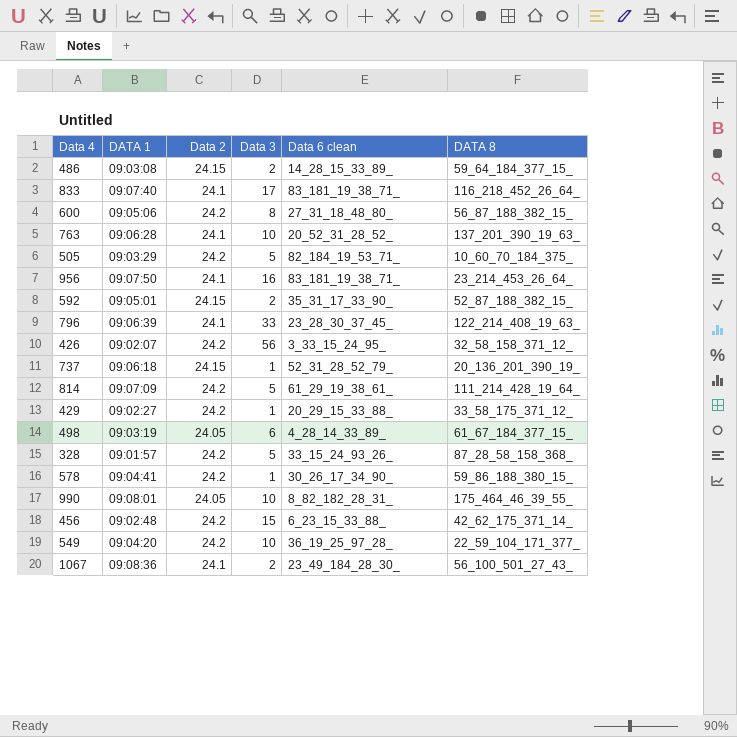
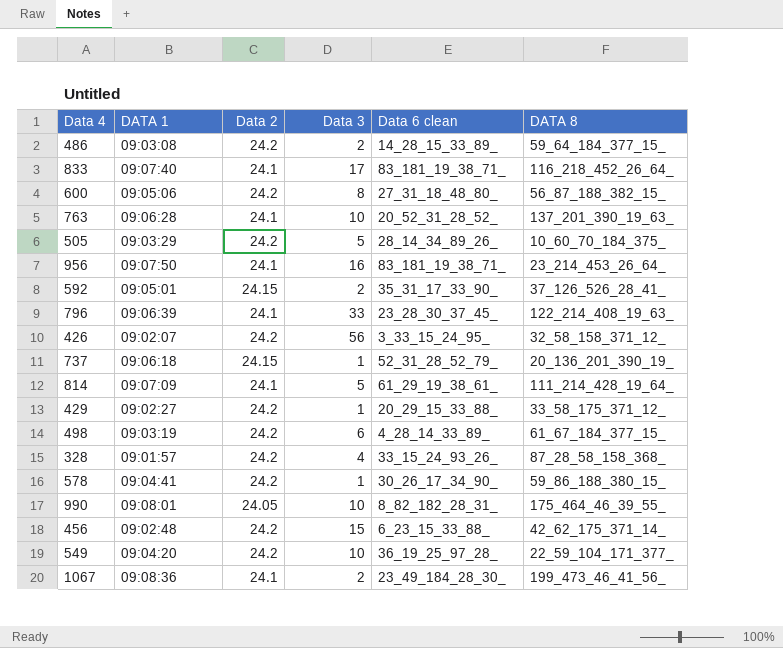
486 | Data 2: 24.15 -> 24.2
505 | Data 6 clean: 82_184_19_53_71_ -> 28_14_34_89_26_
592 | DATA 8: 52_87_188_382_15_ -> 37_126_526_28_41_
814 | Data 2: 24.2 -> 24.1
498 | Data 2: 24.05 -> 24.2
328 | Data 3: 5 -> 4
1067 | DATA 8: 56_100_501_27_43_ -> 199_473_46_41_56_

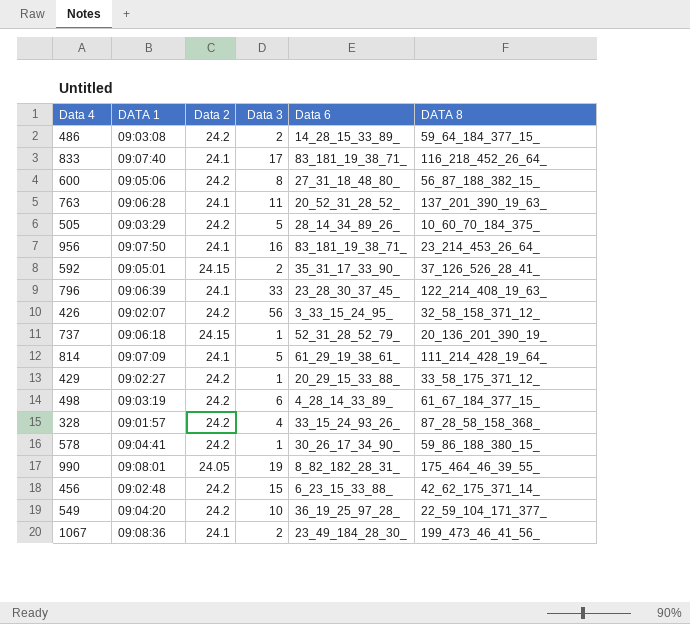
column name: Data 6 clean -> Data 6
763 | Data 3: 10 -> 11
990 | Data 3: 10 -> 19

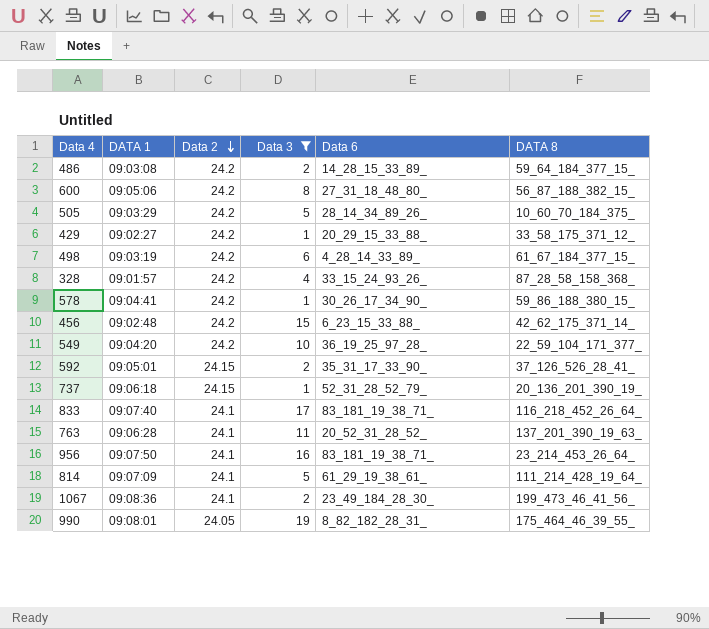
filter: none -> Data 3 <= 19
row order: none -> Data 2 descending

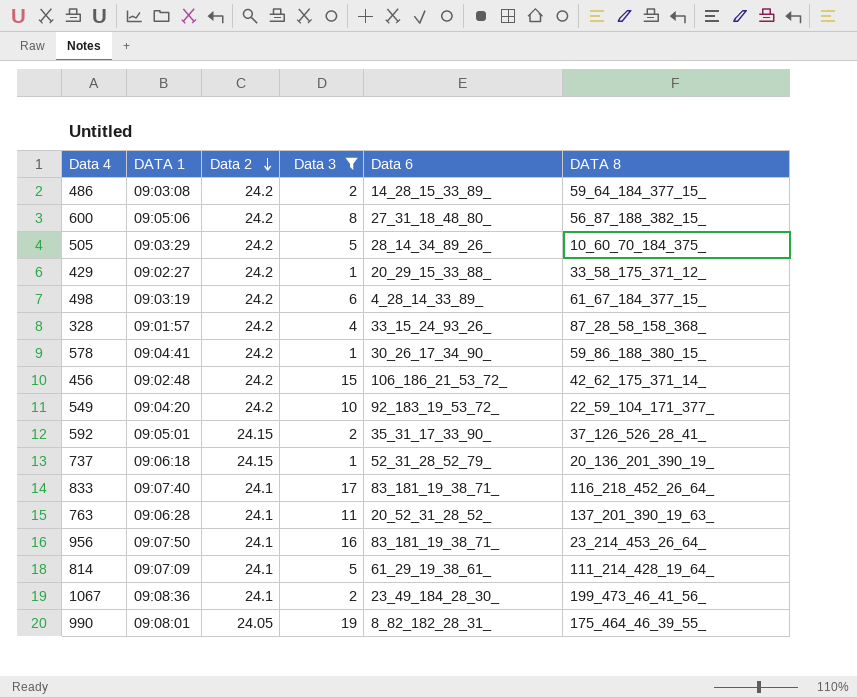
456 | Data 6: 6_23_15_33_88_ -> 106_186_21_53_72_
549 | Data 6: 36_19_25_97_28_ -> 92_183_19_53_72_

